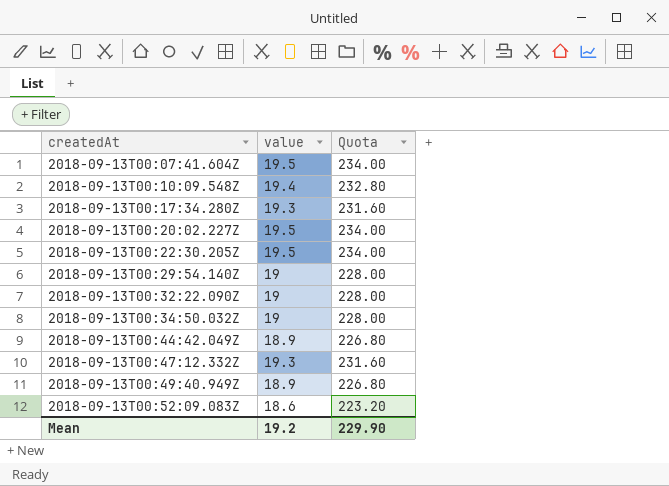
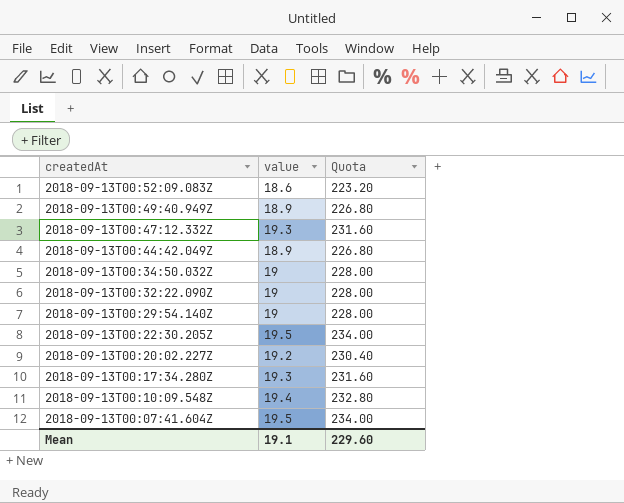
row order: createdAt ascending -> createdAt descending
2018-09-13T00:20:02.227Z | value: 19.5 -> 19.2
2018-09-13T00:20:02.227Z | Quota: 234.00 -> 230.40
Mean | value: 19.2 -> 19.1
Mean | Quota: 229.90 -> 229.60

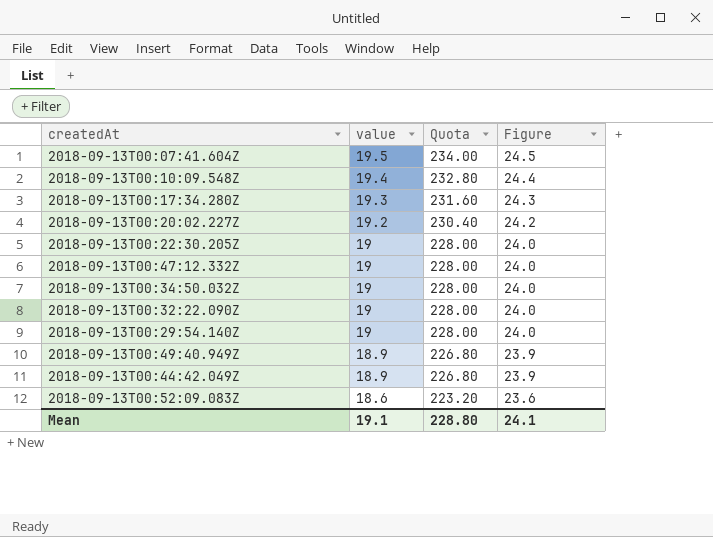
row order: createdAt descending -> value descending
column Figure | formula: none -> [value] + 5
2018-09-13T00:22:30.205Z | value: 19.5 -> 19
2018-09-13T00:22:30.205Z | Quota: 234.00 -> 228.00
2018-09-13T00:47:12.332Z | value: 19.3 -> 19
2018-09-13T00:47:12.332Z | Quota: 231.60 -> 228.00
Mean | Quota: 229.60 -> 228.80

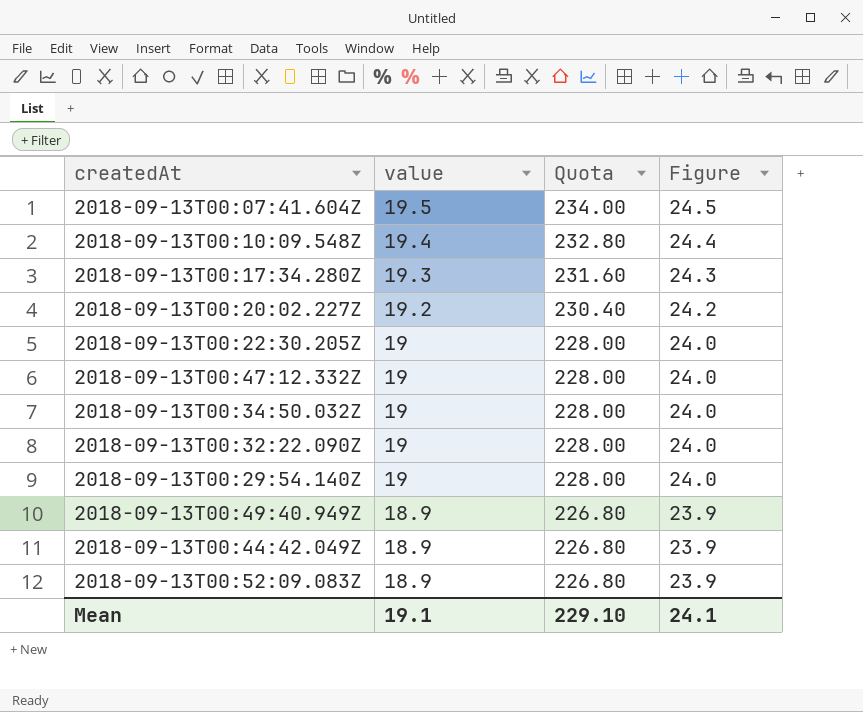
2018-09-13T00:52:09.083Z | value: 18.6 -> 18.9
2018-09-13T00:52:09.083Z | Quota: 223.20 -> 226.80
2018-09-13T00:52:09.083Z | Figure: 23.6 -> 23.9
Mean | Quota: 228.80 -> 229.10

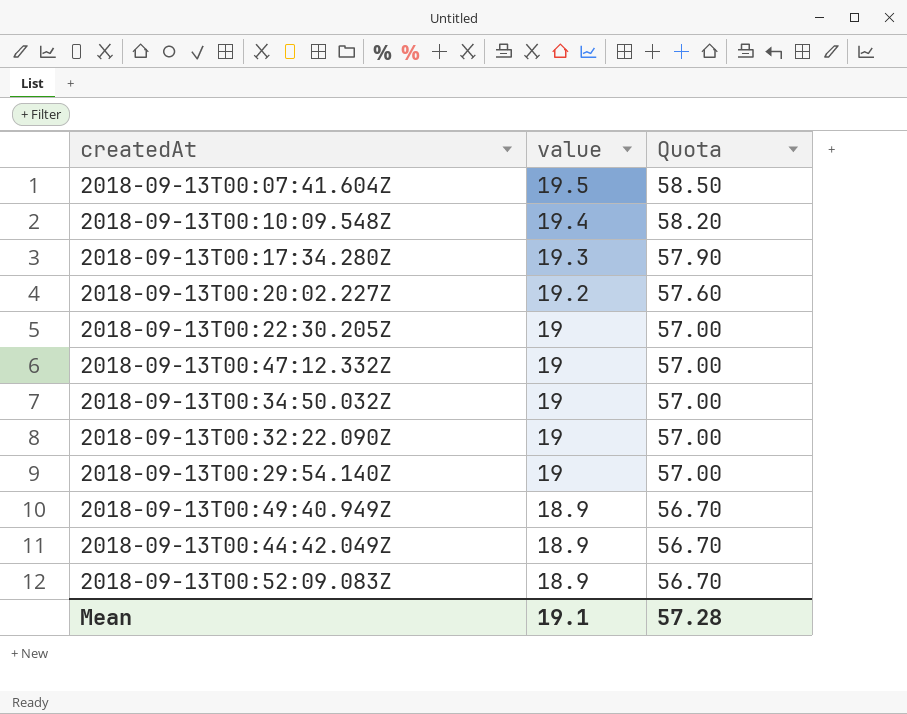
column Figure | formula: [value] + 5 -> none
column Quota | formula: [value] * 12 -> [value] * 3
Mean | Quota: 229.10 -> 57.28

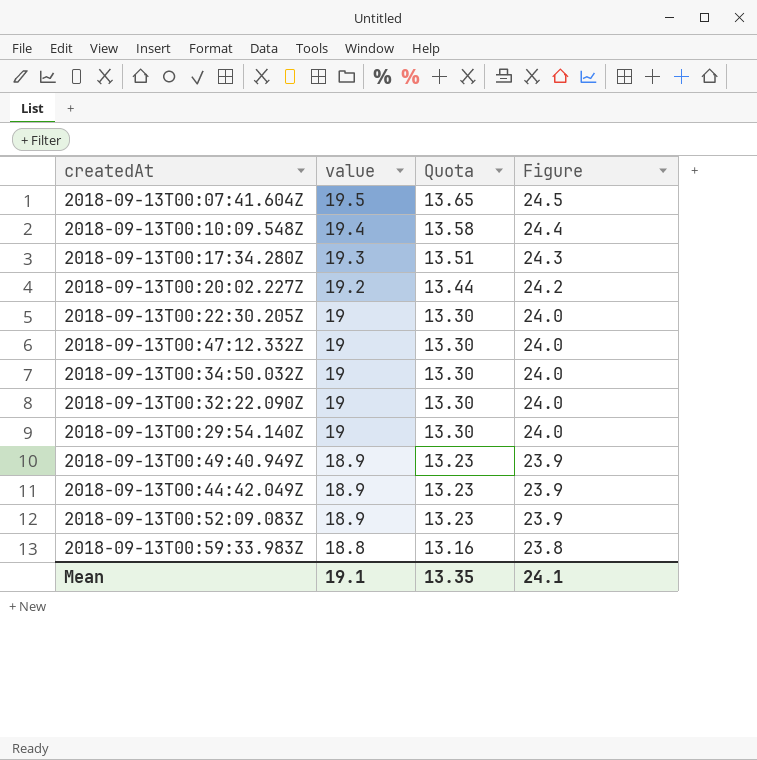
column Quota | formula: [value] * 3 -> [value] * 0.7
column Figure | formula: none -> [value] + 5
row 2018-09-13T00:59:33.983Z: none -> 18.8 | 13.16 | 23.8
Mean | Quota: 57.28 -> 13.35

